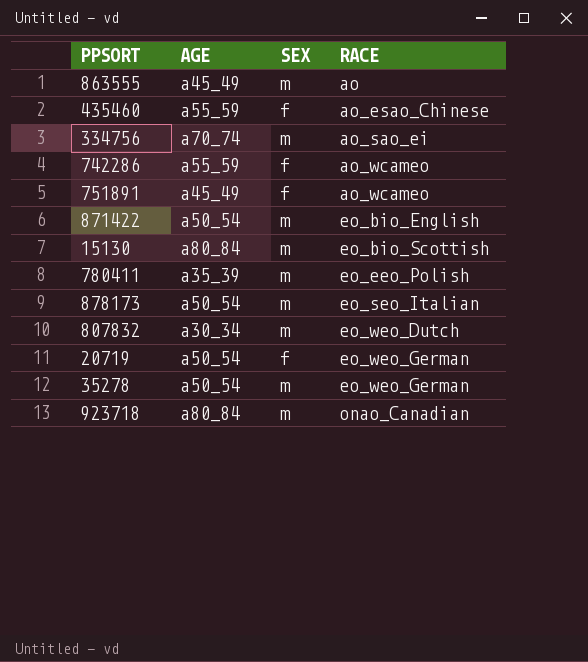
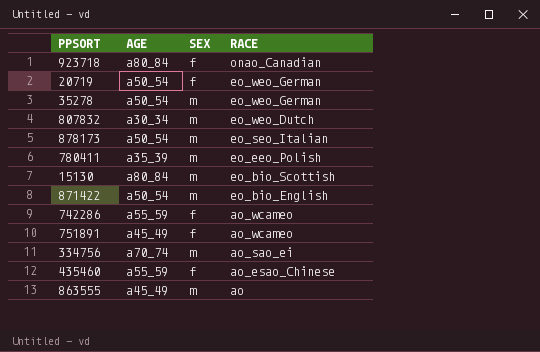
row order: RACE ascending -> RACE descending
923718 | SEX: m -> f

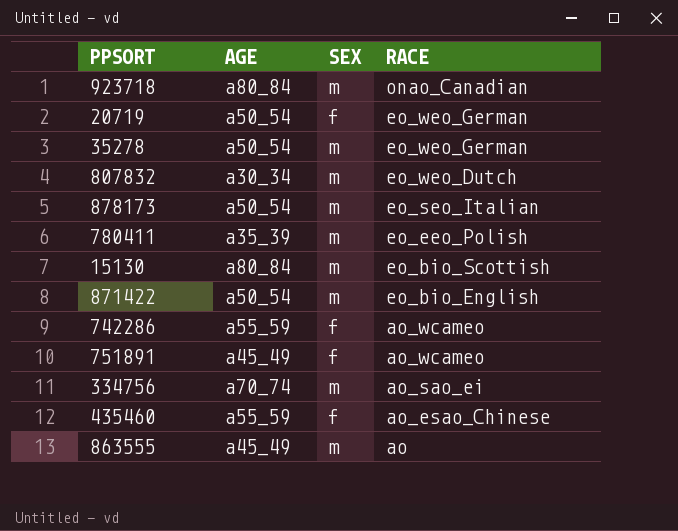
923718 | SEX: f -> m

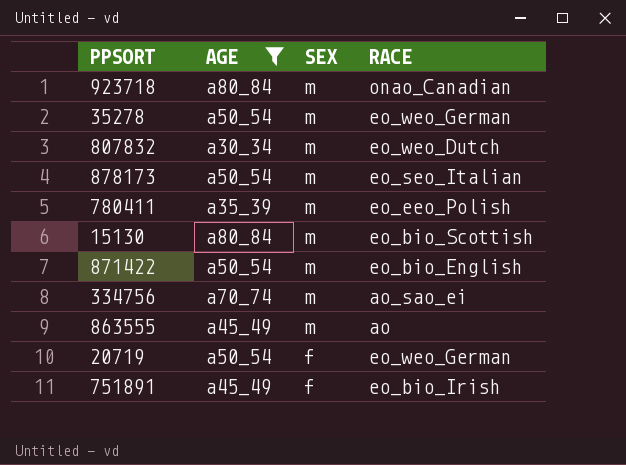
filter: none -> AGE != a55_59
row order: RACE descending -> SEX descending
751891 | RACE: ao_wcameo -> eo_bio_Irish

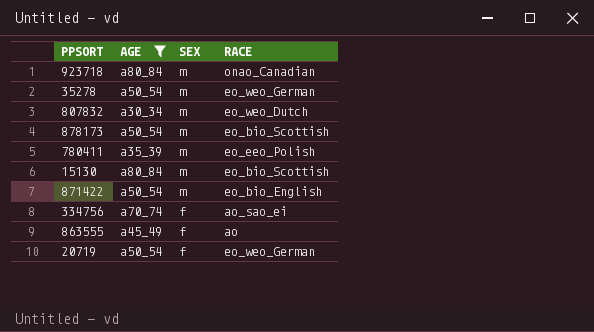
row 751891: a45_49 | f | eo_bio_Irish -> none
878173 | RACE: eo_seo_Italian -> eo_bio_Scottish
334756 | SEX: m -> f
863555 | SEX: m -> f

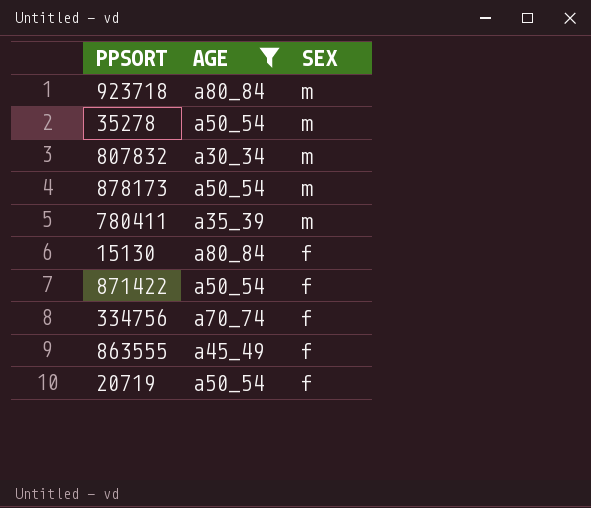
column RACE | position: 4 -> none
15130 | SEX: m -> f
871422 | SEX: m -> f

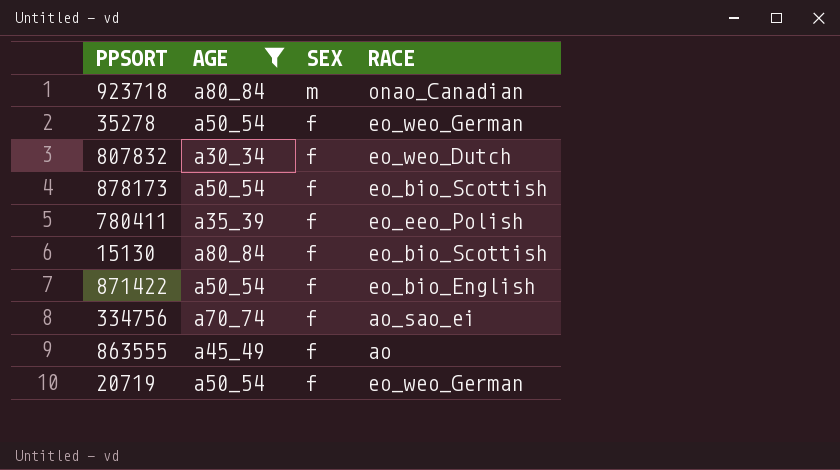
column RACE | position: none -> 4
35278 | SEX: m -> f
807832 | SEX: m -> f
878173 | SEX: m -> f
780411 | SEX: m -> f

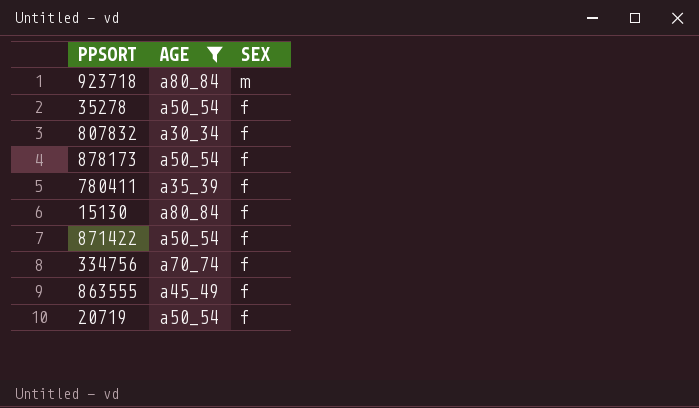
column RACE | position: 4 -> none

